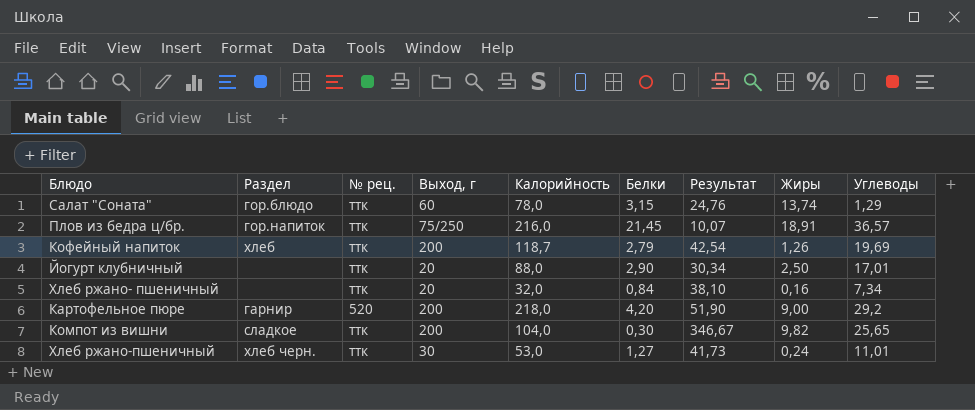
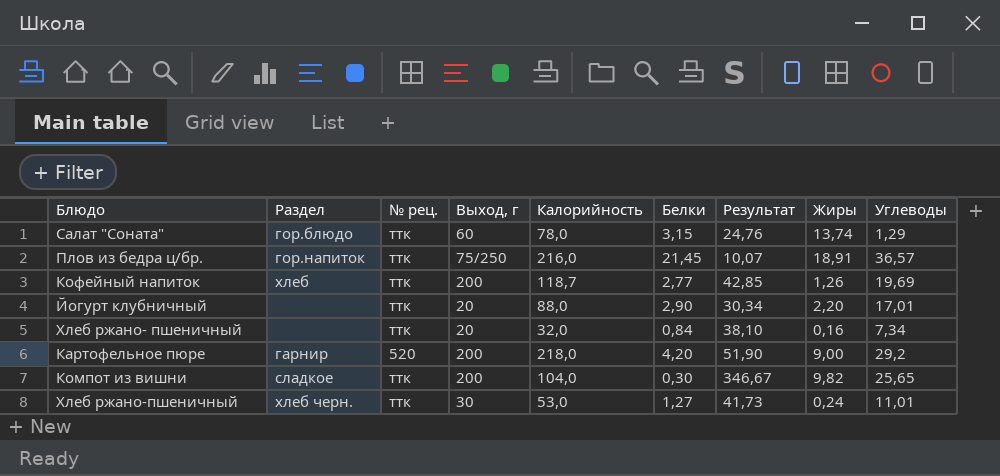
Кофейный напиток | Белки: 2,79 -> 2,77
Кофейный напиток | Результат: 42,54 -> 42,85
Йогурт клубничный | Жиры: 2,50 -> 2,20

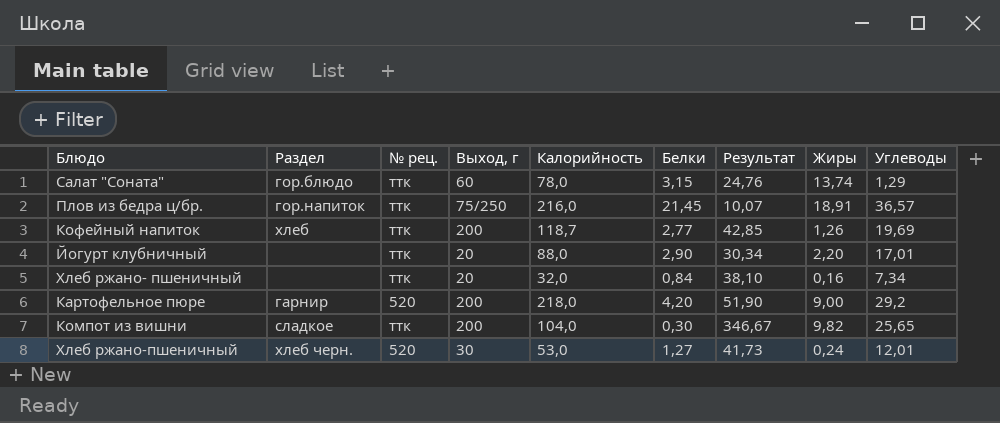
Хлеб ржано-пшеничный | № рец.: ттк -> 520
Хлеб ржано-пшеничный | Углеводы: 11,01 -> 12,01

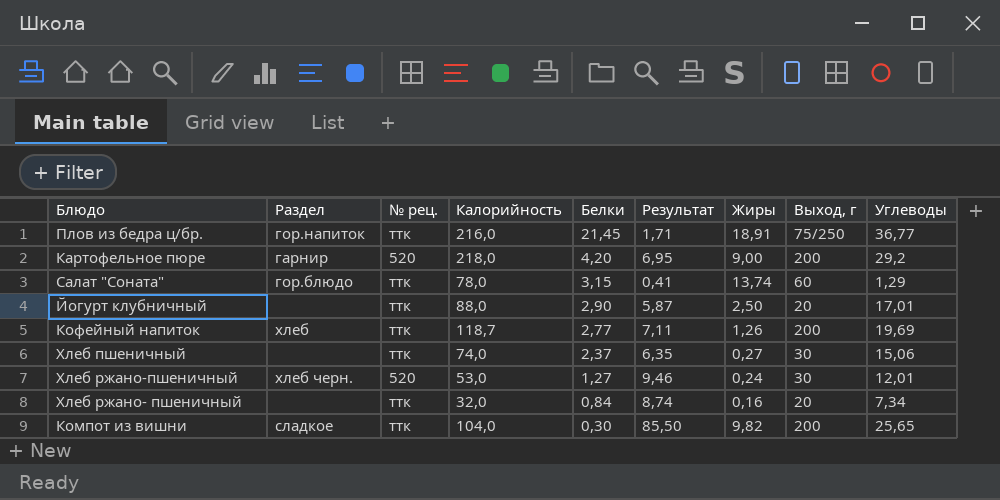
row order: none -> Белки descending
column Результат | formula: [Калорийность] / [Белки] -> [Углеводы] / [Белки]
column Выход, г | position: 4 -> 8
Плов из бедра ц/бр. | Углеводы: 36,57 -> 36,77
Йогурт клубничный | Жиры: 2,20 -> 2,50
row Хлеб пшеничный: none -> none | ттк | 74,0 | 2,37 | 6,35 | 0,27 | 30 | 15,06

